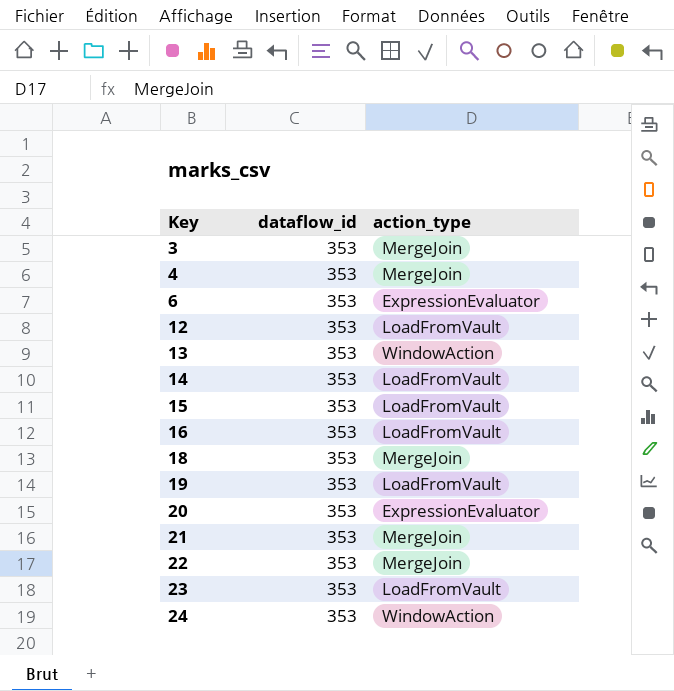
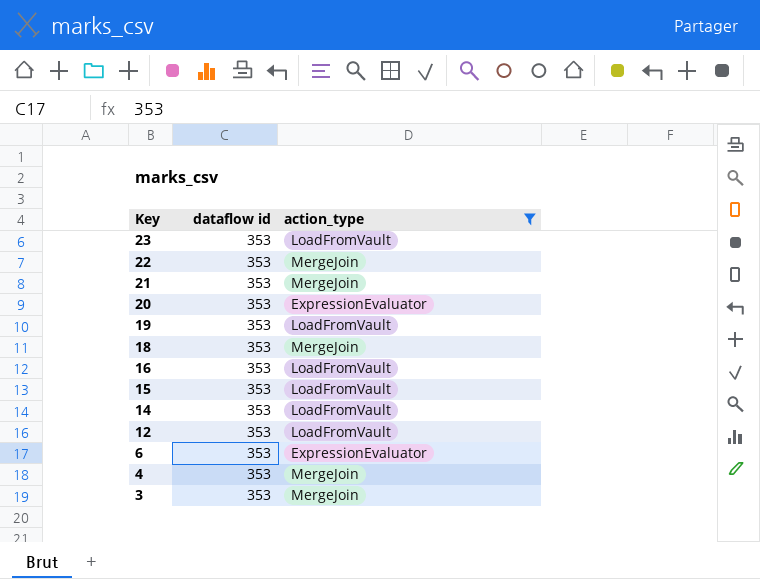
filter: none -> action_type != WindowAction
row order: Key ascending -> Key descending
column name: dataflow_id -> dataflow id

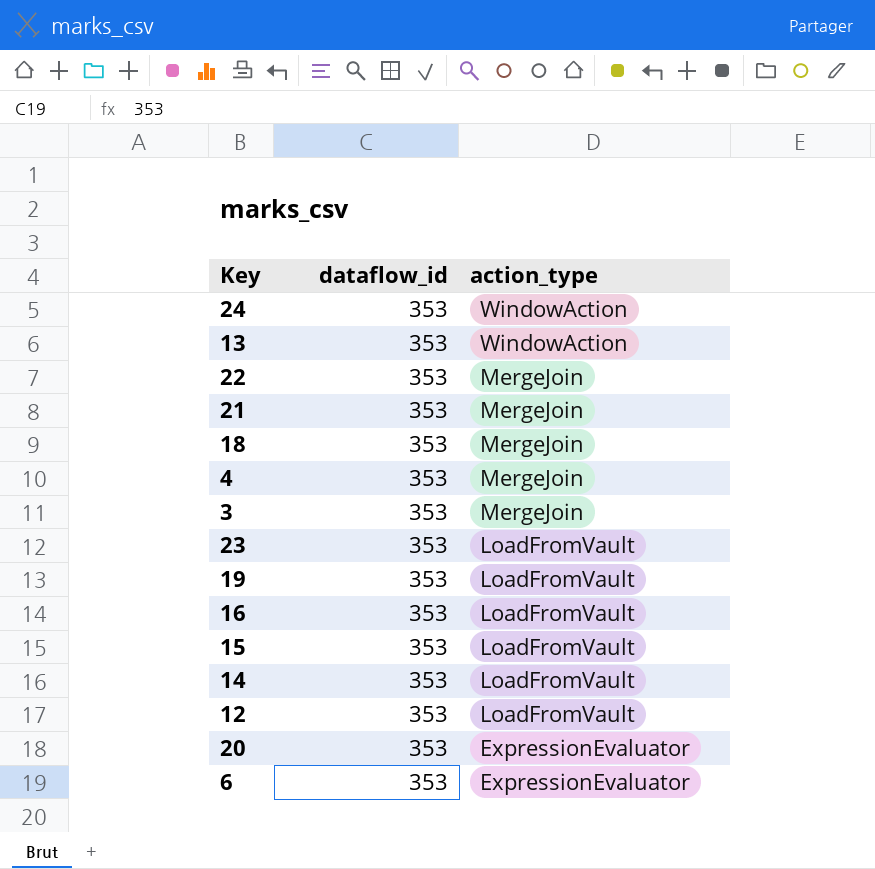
filter: action_type != WindowAction -> none
row order: Key descending -> action_type descending
column name: dataflow id -> dataflow_id

